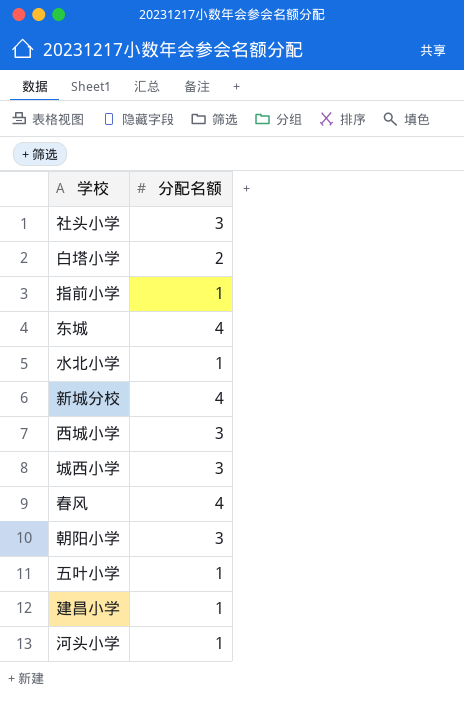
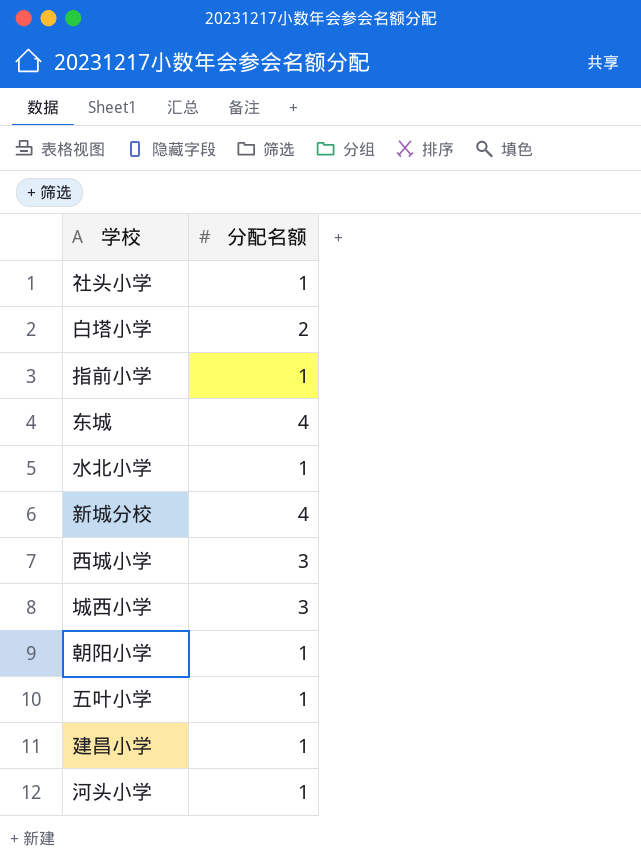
row 春风: 4 -> none
社头小学 | 分配名额: 3 -> 1
朝阳小学 | 分配名额: 3 -> 1

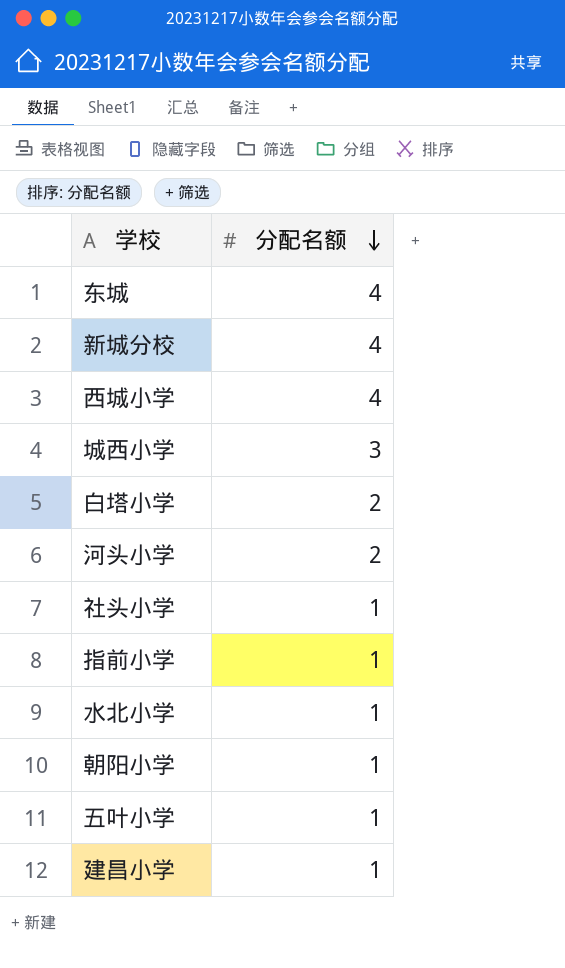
row order: none -> 分配名额 descending
西城小学 | 分配名额: 3 -> 4
河头小学 | 分配名额: 1 -> 2

